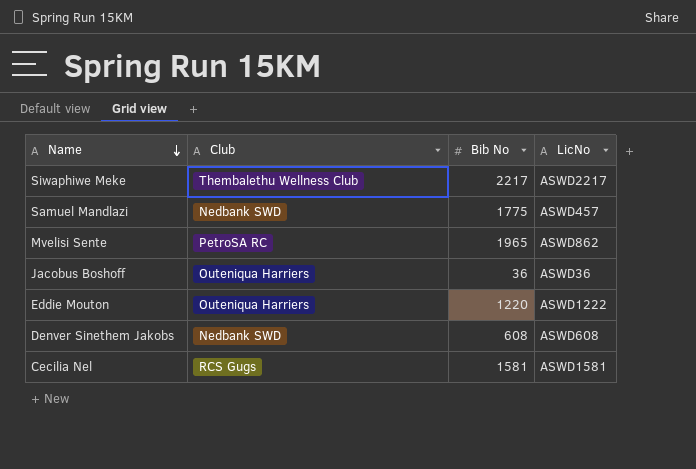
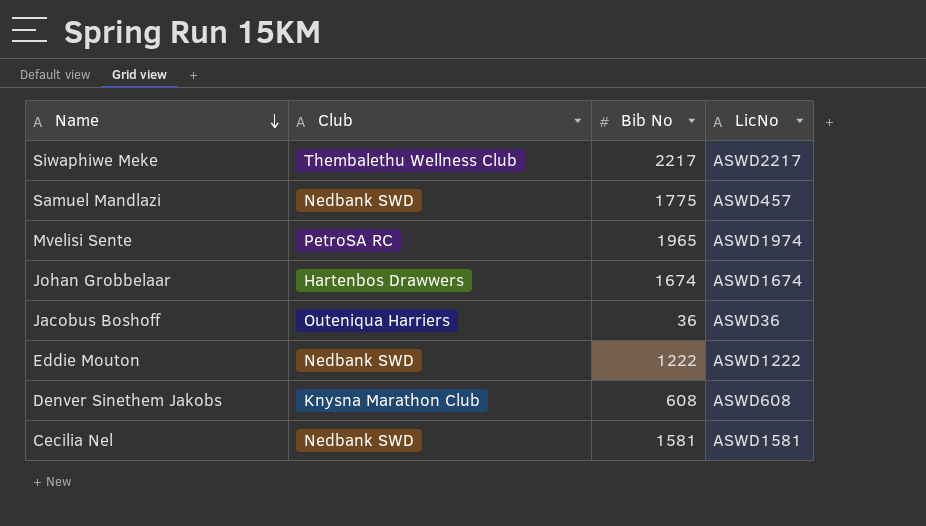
Mvelisi Sente | LicNo: ASWD862 -> ASWD1974
row Johan Grobbelaar: none -> Hartenbos Drawwers | 1674 | ASWD1674
Eddie Mouton | Club: Outeniqua Harriers -> Nedbank SWD
Eddie Mouton | Bib No: 1220 -> 1222
Denver Sinethem Jakobs | Club: Nedbank SWD -> Knysna Marathon Club
Cecilia Nel | Club: RCS Gugs -> Nedbank SWD

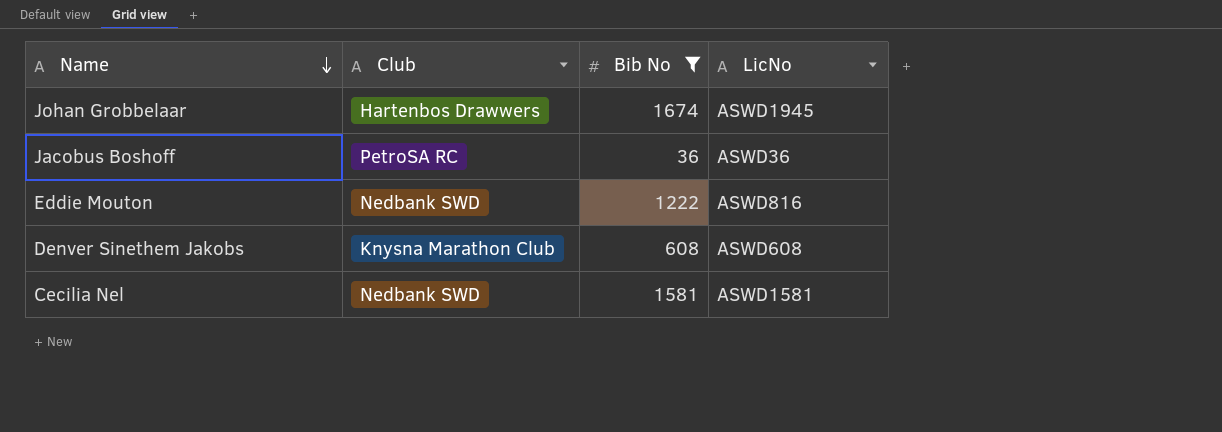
filter: none -> Bib No <= 1674
Johan Grobbelaar | LicNo: ASWD1674 -> ASWD1945
Jacobus Boshoff | Club: Outeniqua Harriers -> PetroSA RC
Eddie Mouton | LicNo: ASWD1222 -> ASWD816

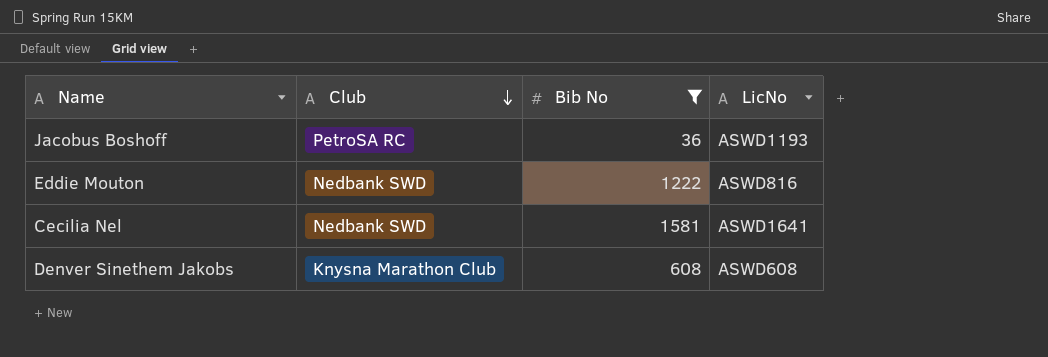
row order: Name descending -> Club descending
row Johan Grobbelaar: Hartenbos Drawwers | 1674 | ASWD1945 -> none
Jacobus Boshoff | LicNo: ASWD36 -> ASWD1193
Cecilia Nel | LicNo: ASWD1581 -> ASWD1641

